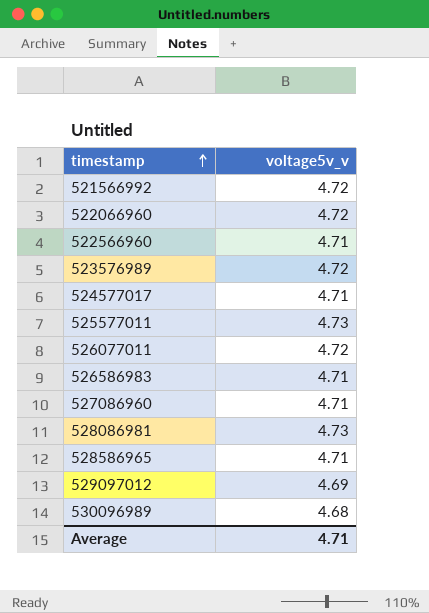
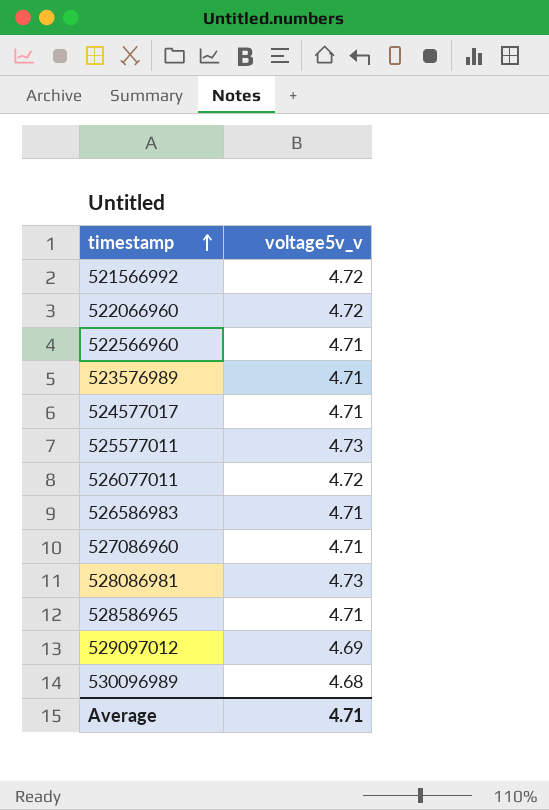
523576989 | voltage5v_v: 4.72 -> 4.71

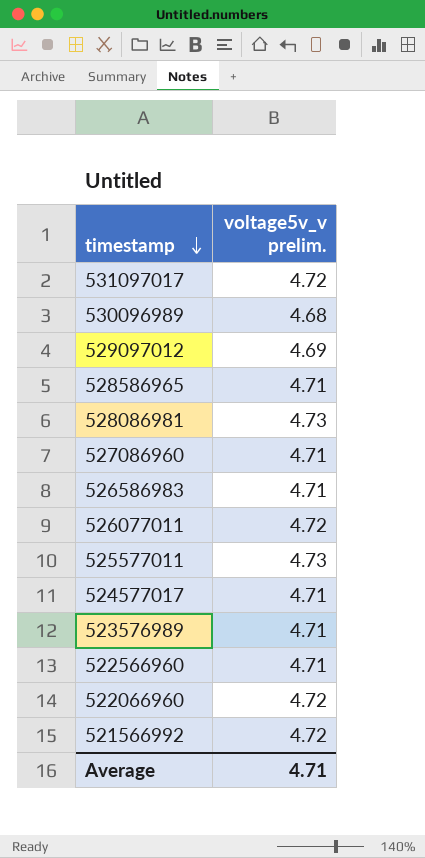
row order: timestamp ascending -> timestamp descending
column name: voltage5v_v -> voltage5v_v prelim.
row 531097017: none -> 4.72

